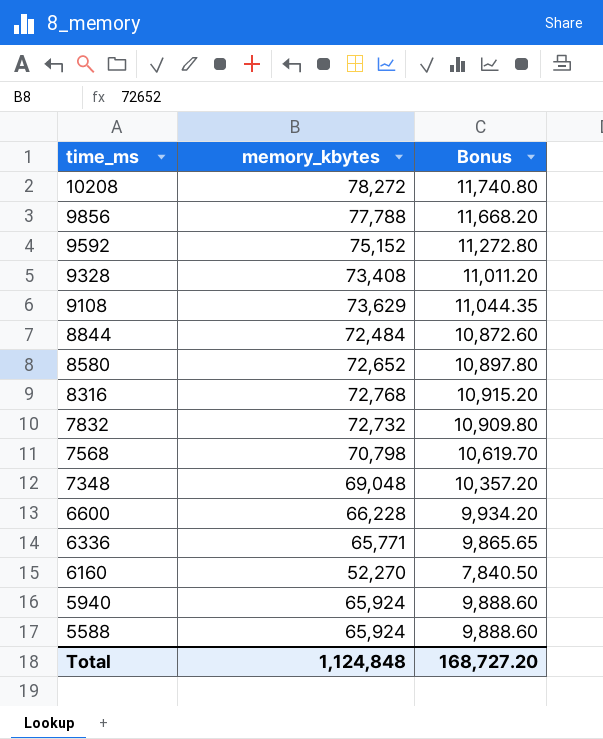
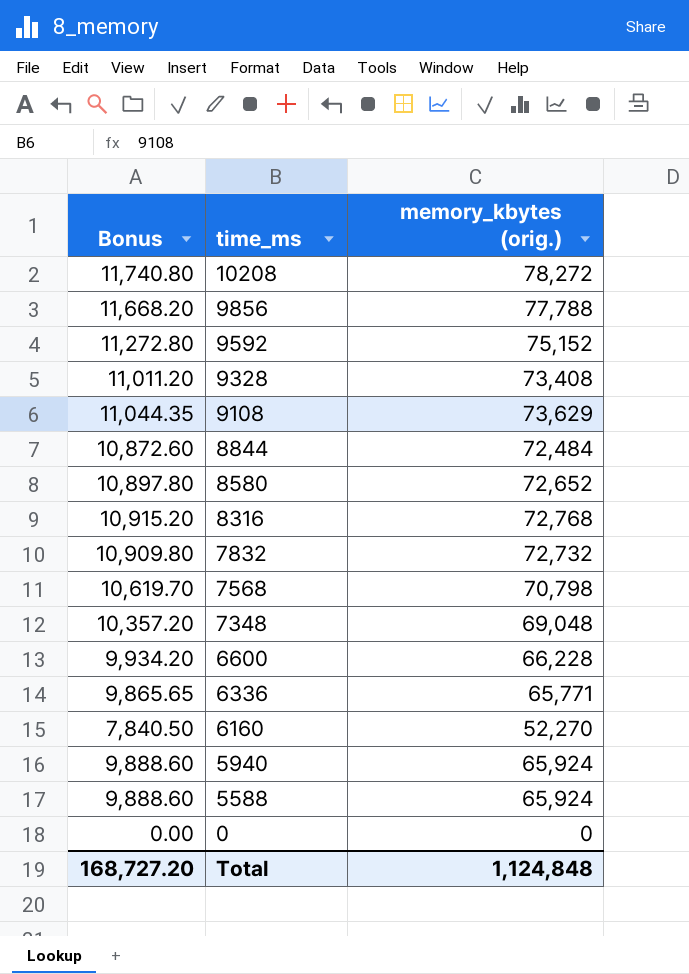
column Bonus | position: 3 -> 1
column name: memory_kbytes -> memory_kbytes (orig.)
row 0: none -> 0.00 | 0

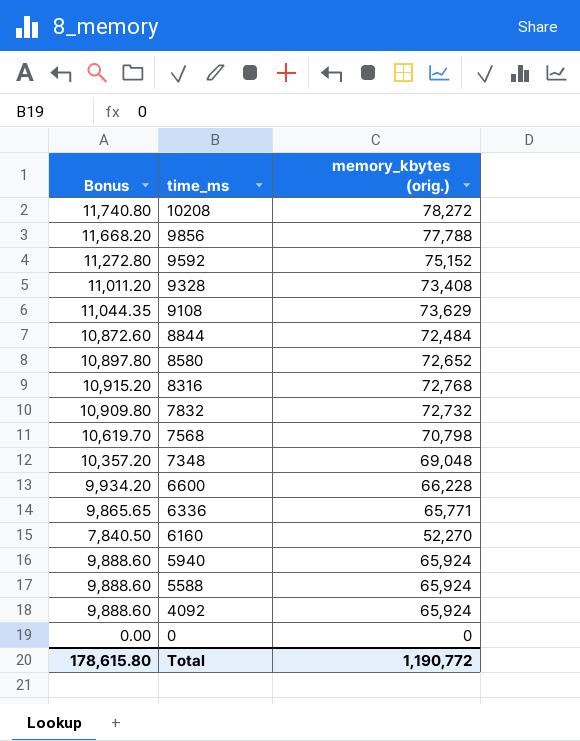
row 4092: none -> 9,888.60 | 65,924
Total | Bonus: 168,727.20 -> 178,615.80
Total | memory_kbytes (orig.): 1,124,848 -> 1,190,772

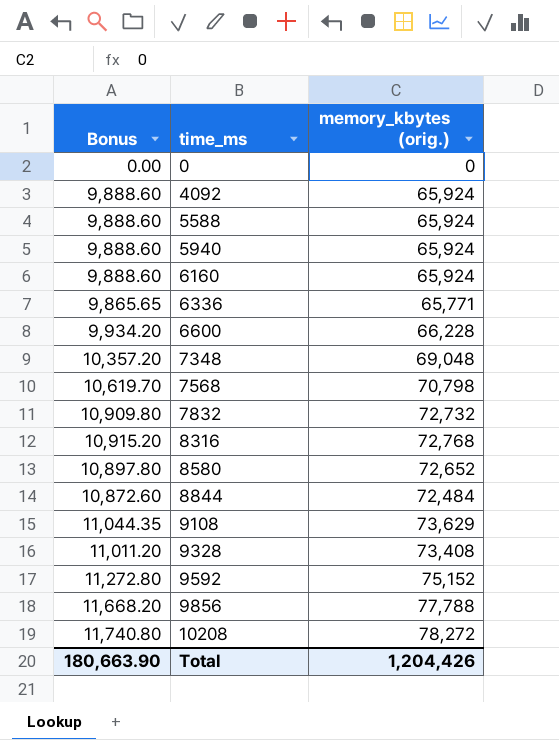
row order: time_ms descending -> time_ms ascending
6160 | Bonus: 7,840.50 -> 9,888.60
6160 | memory_kbytes (orig.): 52,270 -> 65,924
Total | Bonus: 178,615.80 -> 180,663.90
Total | memory_kbytes (orig.): 1,190,772 -> 1,204,426

